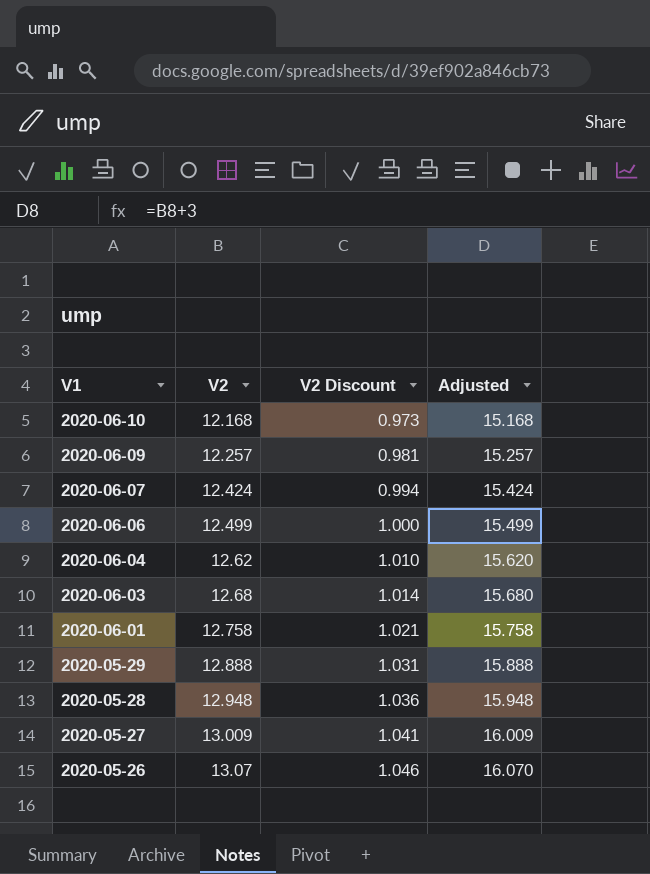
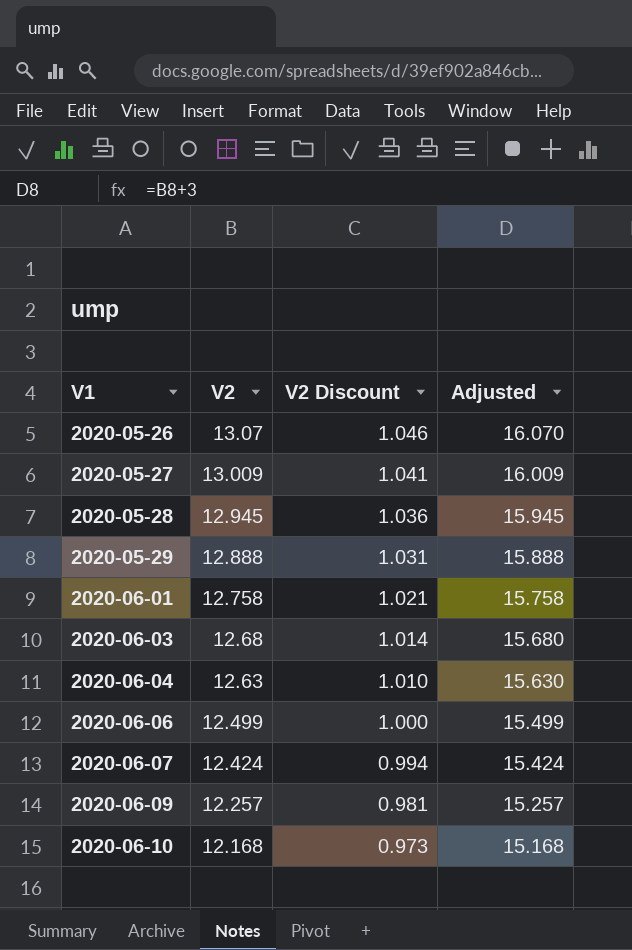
row order: V1 descending -> V1 ascending
2020-05-28 | V2: 12.948 -> 12.945
2020-05-28 | Adjusted: 15.948 -> 15.945
2020-06-04 | V2: 12.62 -> 12.63
2020-06-04 | Adjusted: 15.620 -> 15.630

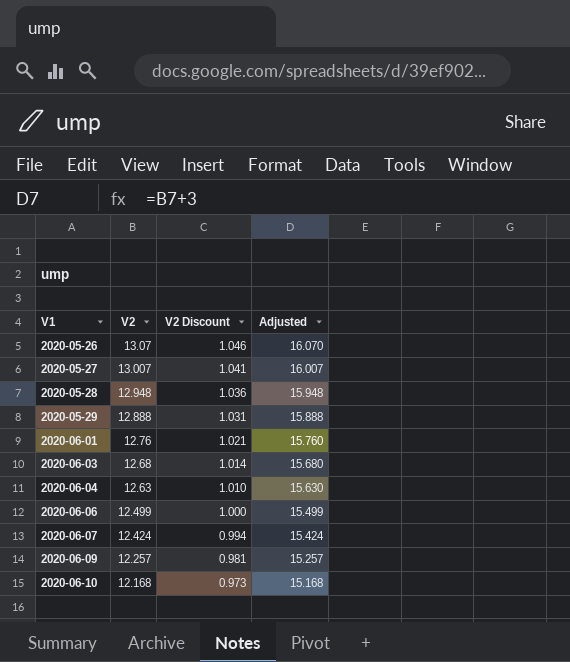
2020-05-27 | V2: 13.009 -> 13.007
2020-05-27 | Adjusted: 16.009 -> 16.007
2020-05-28 | V2: 12.945 -> 12.948
2020-05-28 | Adjusted: 15.945 -> 15.948
2020-06-01 | V2: 12.758 -> 12.76
2020-06-01 | Adjusted: 15.758 -> 15.760

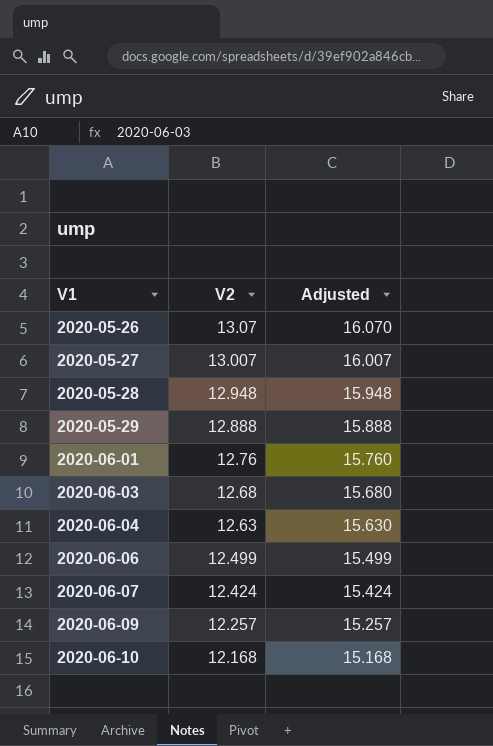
column V2 Discount | formula: [V2] * 0.08 -> none

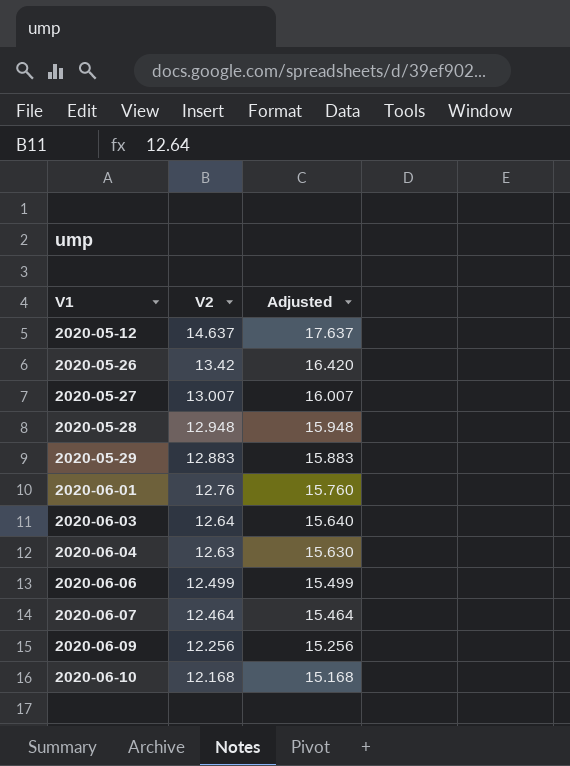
row 2020-05-12: none -> 14.637 | 17.637
2020-05-26 | V2: 13.07 -> 13.42
2020-05-26 | Adjusted: 16.070 -> 16.420
2020-05-29 | V2: 12.888 -> 12.883
2020-05-29 | Adjusted: 15.888 -> 15.883
2020-06-03 | V2: 12.68 -> 12.64
2020-06-03 | Adjusted: 15.680 -> 15.640
2020-06-07 | V2: 12.424 -> 12.464
2020-06-07 | Adjusted: 15.424 -> 15.464
2020-06-09 | V2: 12.257 -> 12.256
2020-06-09 | Adjusted: 15.257 -> 15.256

